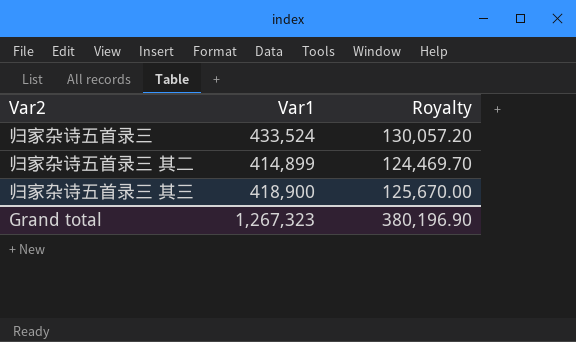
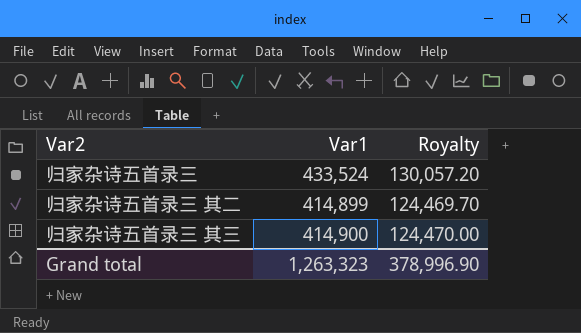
归家杂诗五首录三 其三 | Var1: 418,900 -> 414,900
归家杂诗五首录三 其三 | Royalty: 125,670.00 -> 124,470.00
Grand total | Var1: 1,267,323 -> 1,263,323
Grand total | Royalty: 380,196.90 -> 378,996.90

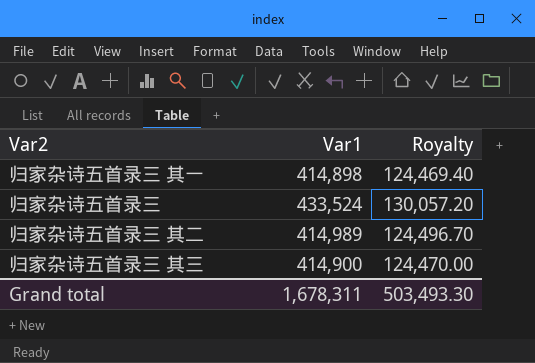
row 归家杂诗五首录三 其一: none -> 414,898 | 124,469.40
归家杂诗五首录三 其二 | Var1: 414,899 -> 414,989
归家杂诗五首录三 其二 | Royalty: 124,469.70 -> 124,496.70
Grand total | Var1: 1,263,323 -> 1,678,311
Grand total | Royalty: 378,996.90 -> 503,493.30

